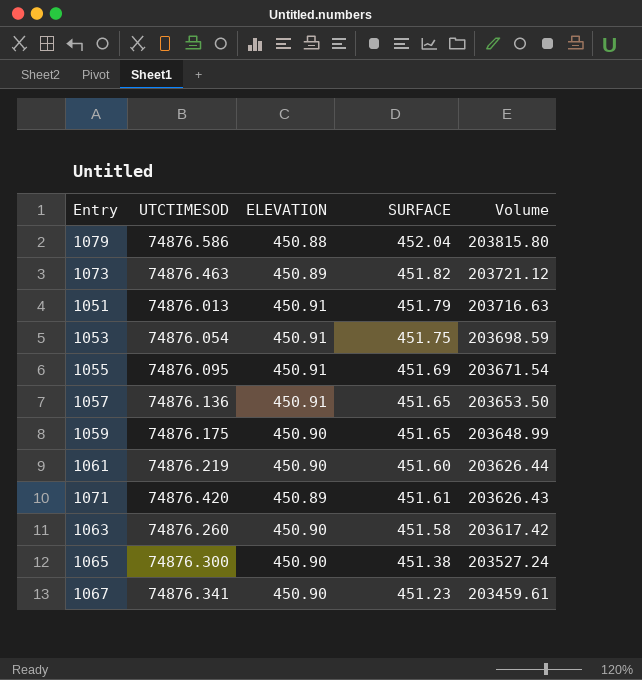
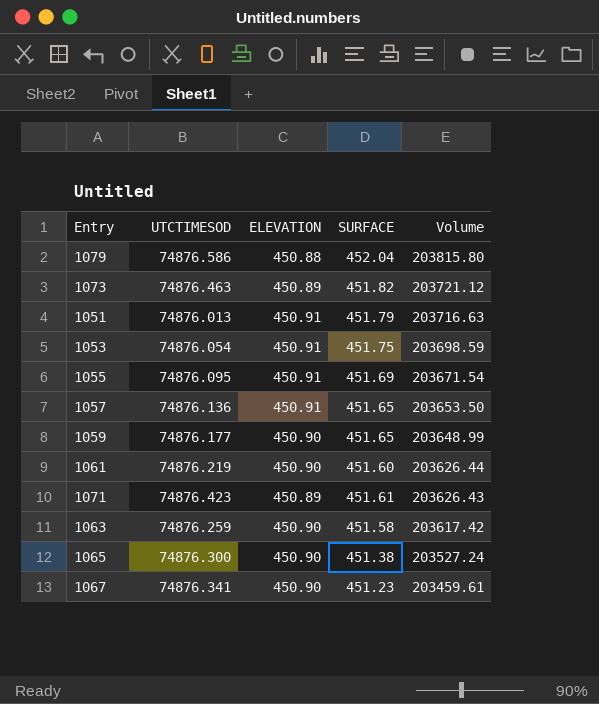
1059 | UTCTIMESOD: 74876.175 -> 74876.177
1071 | UTCTIMESOD: 74876.420 -> 74876.423
1063 | UTCTIMESOD: 74876.260 -> 74876.259

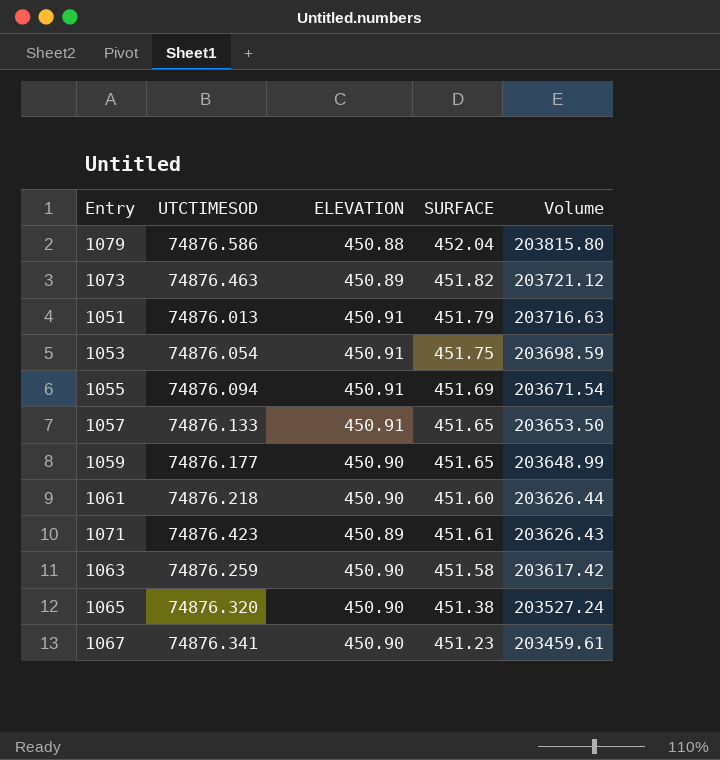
1055 | UTCTIMESOD: 74876.095 -> 74876.094
1057 | UTCTIMESOD: 74876.136 -> 74876.133
1061 | UTCTIMESOD: 74876.219 -> 74876.218
1065 | UTCTIMESOD: 74876.300 -> 74876.320

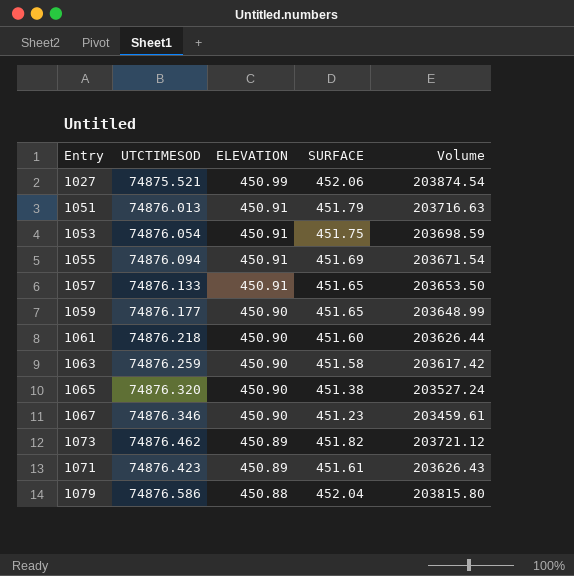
row order: Volume descending -> ELEVATION descending
row 1027: none -> 74875.521 | 450.99 | 452.06 | 203874.54
1067 | UTCTIMESOD: 74876.341 -> 74876.346
1073 | UTCTIMESOD: 74876.463 -> 74876.462

